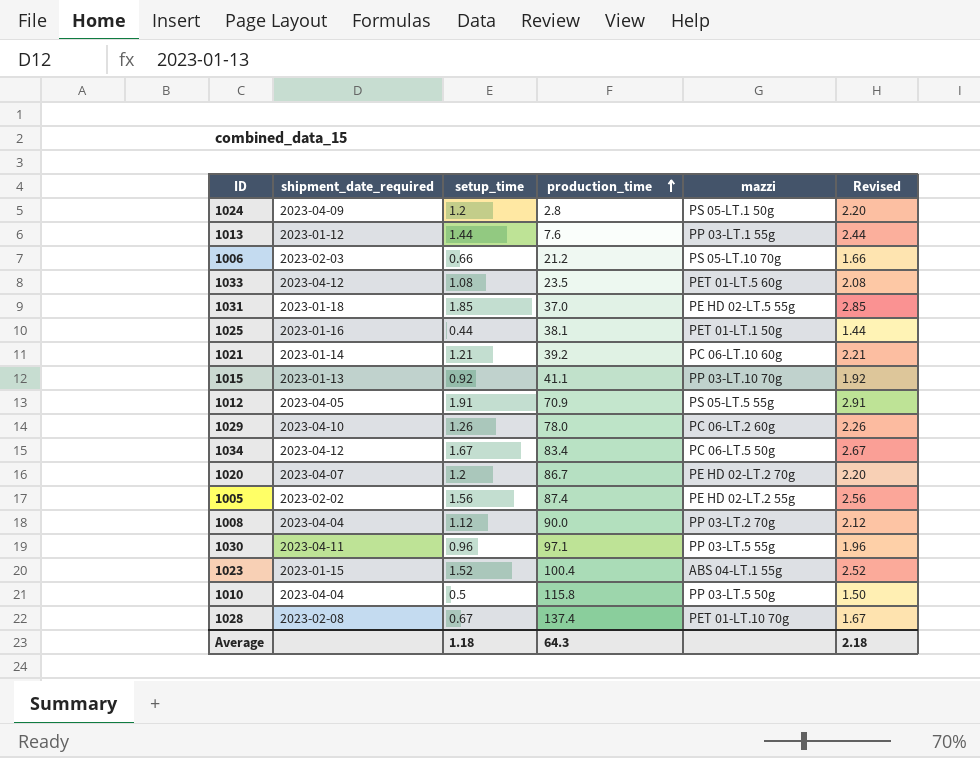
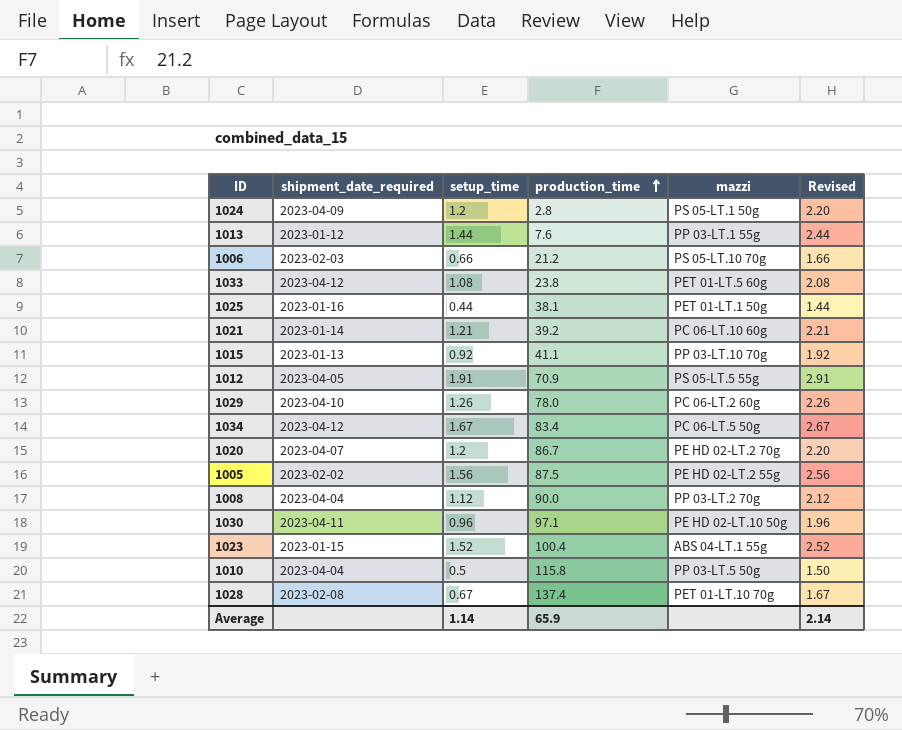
row 1031: 2023-01-18 | 1.85 | 37.0 | PE HD 02-LT.5 55g | 2.85 -> none
1033 | production_time: 23.5 -> 23.8
1005 | production_time: 87.4 -> 87.5
1030 | mazzi: PP 03-LT.5 55g -> PE HD 02-LT.10 50g
Average | setup_time: 1.18 -> 1.14
Average | production_time: 64.3 -> 65.9
Average | Revised: 2.18 -> 2.14

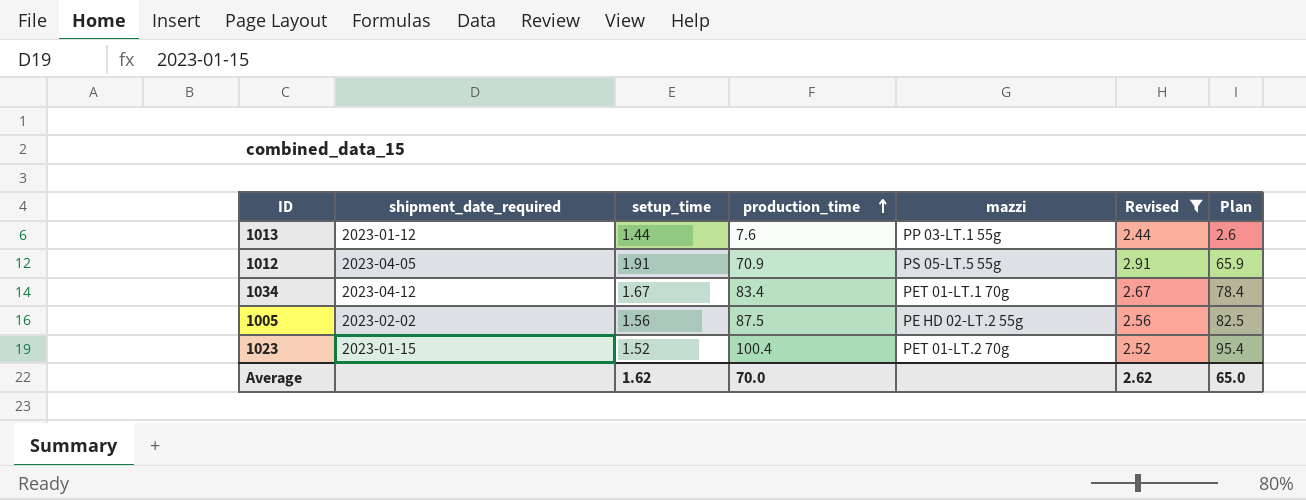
filter: none -> Revised >= 2.44
column Plan | formula: none -> [production_time] - 5
1034 | mazzi: PC 06-LT.5 50g -> PET 01-LT.1 70g
1023 | mazzi: ABS 04-LT.1 55g -> PET 01-LT.2 70g
Average | setup_time: 1.14 -> 1.62
Average | production_time: 65.9 -> 70.0
Average | Revised: 2.14 -> 2.62

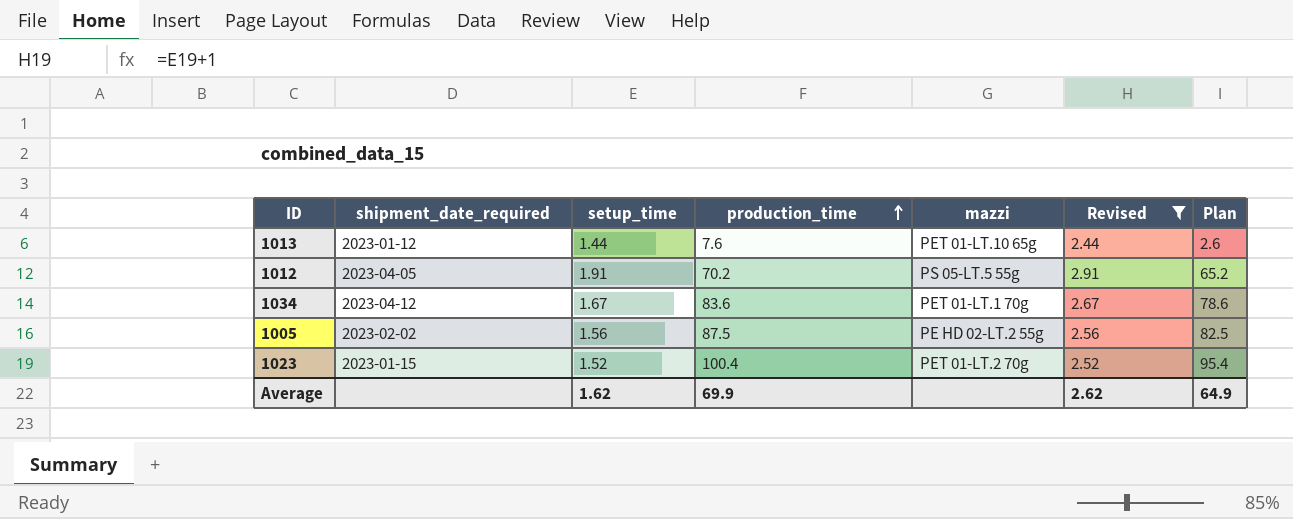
1013 | mazzi: PP 03-LT.1 55g -> PET 01-LT.10 65g
1012 | production_time: 70.9 -> 70.2
1012 | Plan: 65.9 -> 65.2
1034 | production_time: 83.4 -> 83.6
1034 | Plan: 78.4 -> 78.6
Average | production_time: 70.0 -> 69.9
Average | Plan: 65.0 -> 64.9

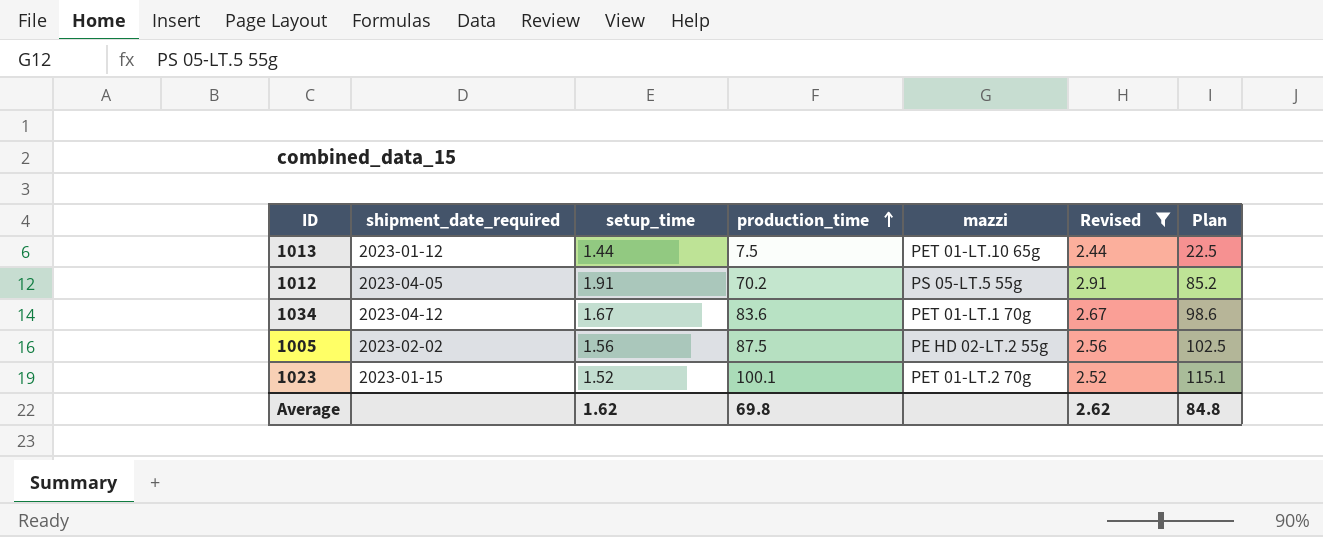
column Plan | formula: [production_time] - 5 -> [production_time] + 15
1013 | production_time: 7.6 -> 7.5
1023 | production_time: 100.4 -> 100.1
Average | production_time: 69.9 -> 69.8
Average | Plan: 64.9 -> 84.8

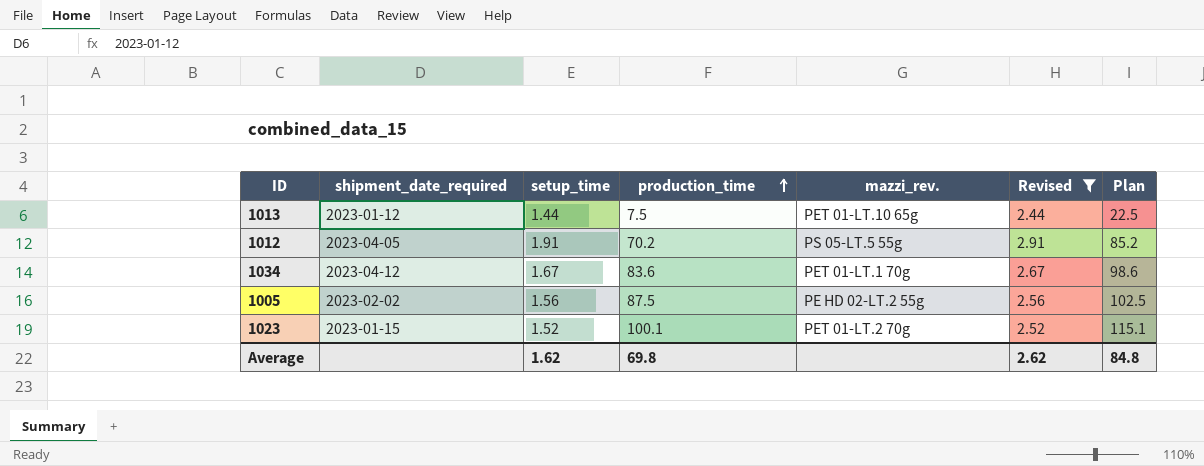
column name: mazzi -> mazzi_rev.

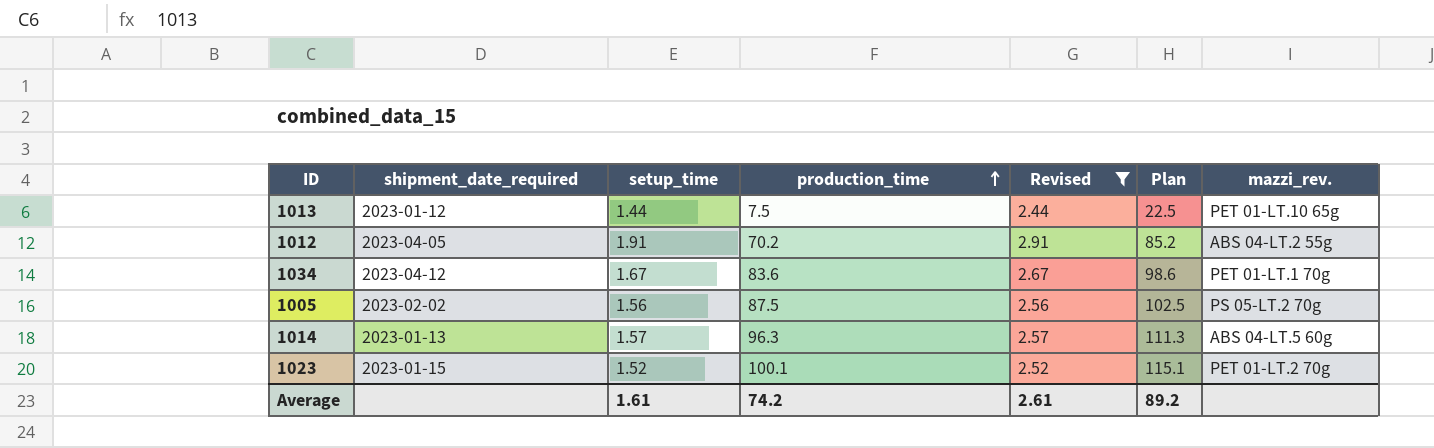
column mazzi_rev. | position: 5 -> 7
1012 | mazzi_rev.: PS 05-LT.5 55g -> ABS 04-LT.2 55g
1005 | mazzi_rev.: PE HD 02-LT.2 55g -> PS 05-LT.2 70g
row 1014: none -> 2023-01-13 | 1.57 | 96.3 | 2.57 | 111.3 | ABS 04-LT.5 60g
Average | setup_time: 1.62 -> 1.61
Average | production_time: 69.8 -> 74.2
Average | Revised: 2.62 -> 2.61
Average | Plan: 84.8 -> 89.2

